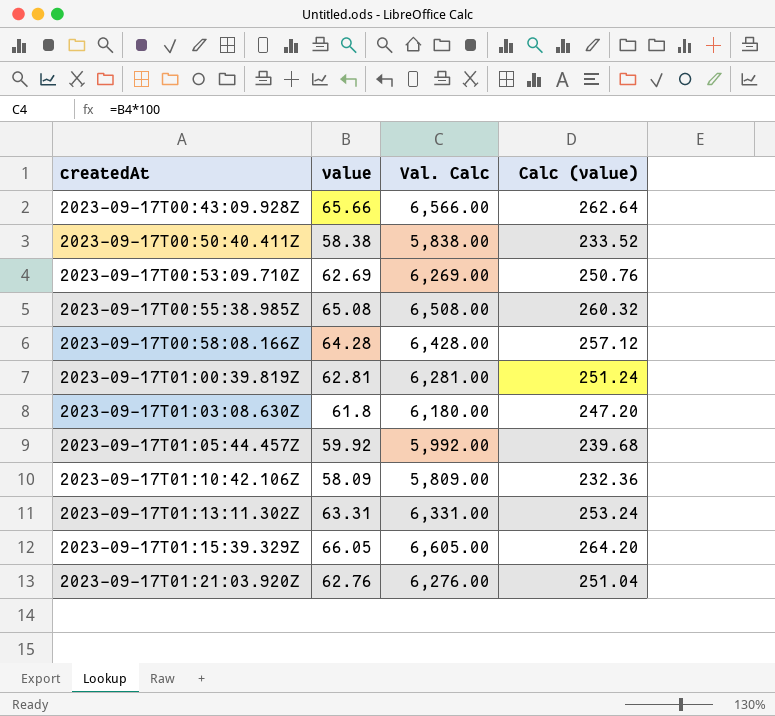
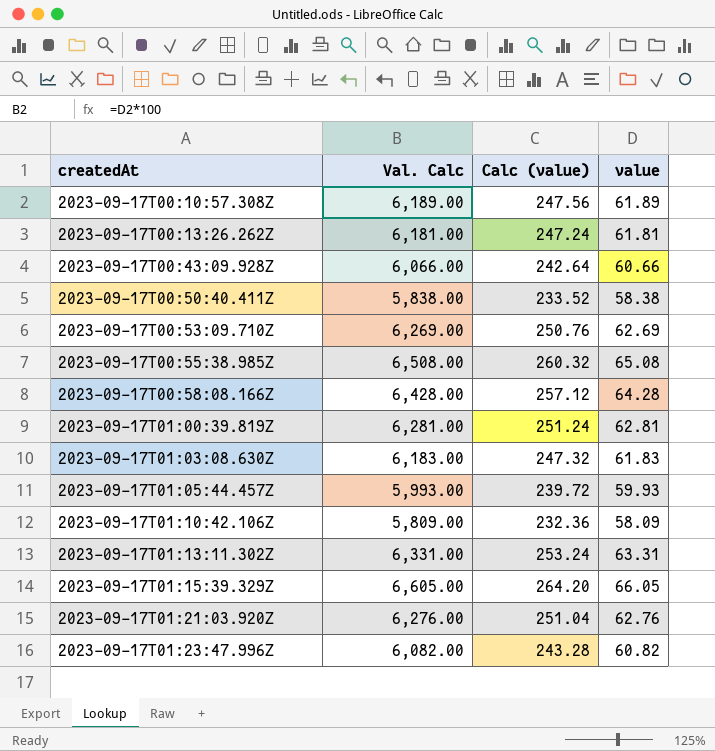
column value | position: 2 -> 4
row 2023-09-17T00:10:57.308Z: none -> 6,189.00 | 247.56 | 61.89
row 2023-09-17T00:13:26.262Z: none -> 6,181.00 | 247.24 | 61.81
2023-09-17T00:43:09.928Z | Val. Calc: 6,566.00 -> 6,066.00
2023-09-17T00:43:09.928Z | Calc (value): 262.64 -> 242.64
2023-09-17T00:43:09.928Z | value: 65.66 -> 60.66
2023-09-17T01:03:08.630Z | Val. Calc: 6,180.00 -> 6,183.00
2023-09-17T01:03:08.630Z | Calc (value): 247.20 -> 247.32
2023-09-17T01:03:08.630Z | value: 61.8 -> 61.83
2023-09-17T01:05:44.457Z | Val. Calc: 5,992.00 -> 5,993.00
2023-09-17T01:05:44.457Z | Calc (value): 239.68 -> 239.72
2023-09-17T01:05:44.457Z | value: 59.92 -> 59.93
row 2023-09-17T01:23:47.996Z: none -> 6,082.00 | 243.28 | 60.82

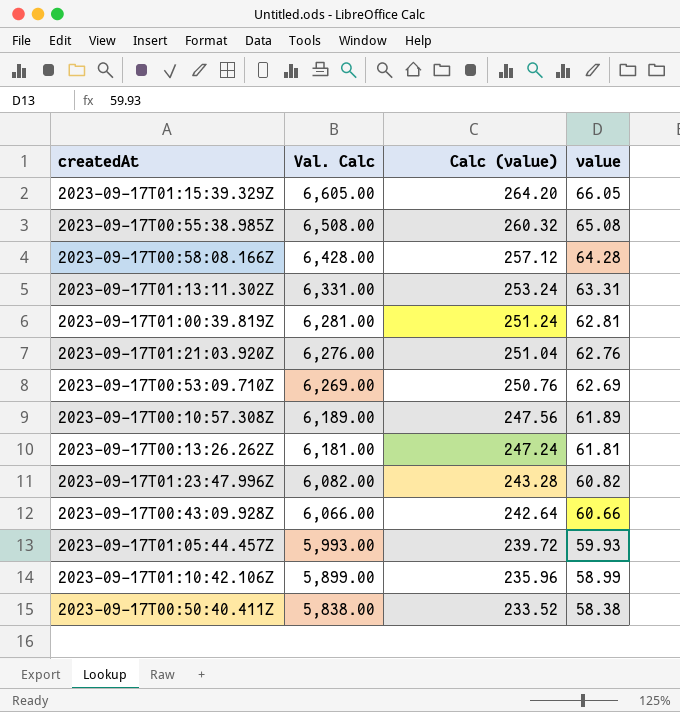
row order: createdAt ascending -> Val. Calc descending
row 2023-09-17T01:03:08.630Z: 6,183.00 | 247.32 | 61.83 -> none
2023-09-17T01:10:42.106Z | Val. Calc: 5,809.00 -> 5,899.00
2023-09-17T01:10:42.106Z | Calc (value): 232.36 -> 235.96
2023-09-17T01:10:42.106Z | value: 58.09 -> 58.99

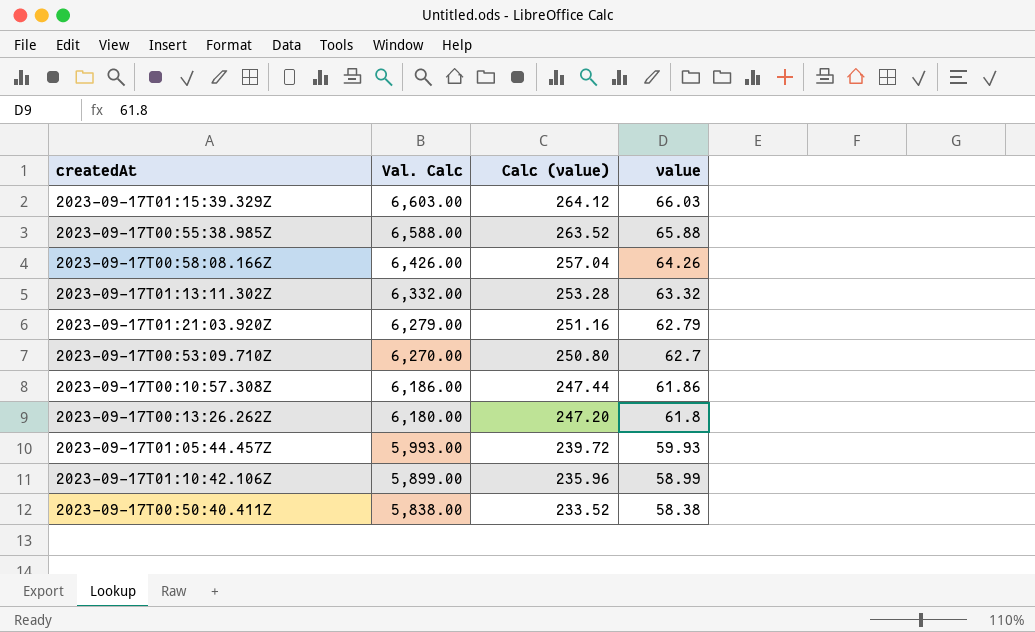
row 2023-09-17T01:00:39.819Z: 6,281.00 | 251.24 | 62.81 -> none
row 2023-09-17T01:23:47.996Z: 6,082.00 | 243.28 | 60.82 -> none
row 2023-09-17T00:43:09.928Z: 6,066.00 | 242.64 | 60.66 -> none
2023-09-17T01:15:39.329Z | Val. Calc: 6,605.00 -> 6,603.00
2023-09-17T01:15:39.329Z | Calc (value): 264.20 -> 264.12
2023-09-17T01:15:39.329Z | value: 66.05 -> 66.03
2023-09-17T00:55:38.985Z | Val. Calc: 6,508.00 -> 6,588.00
2023-09-17T00:55:38.985Z | Calc (value): 260.32 -> 263.52
2023-09-17T00:55:38.985Z | value: 65.08 -> 65.88
2023-09-17T00:58:08.166Z | Val. Calc: 6,428.00 -> 6,426.00
2023-09-17T00:58:08.166Z | Calc (value): 257.12 -> 257.04
2023-09-17T00:58:08.166Z | value: 64.28 -> 64.26
2023-09-17T01:13:11.302Z | Val. Calc: 6,331.00 -> 6,332.00
2023-09-17T01:13:11.302Z | Calc (value): 253.24 -> 253.28
2023-09-17T01:13:11.302Z | value: 63.31 -> 63.32
2023-09-17T01:21:03.920Z | Val. Calc: 6,276.00 -> 6,279.00
2023-09-17T01:21:03.920Z | Calc (value): 251.04 -> 251.16
2023-09-17T01:21:03.920Z | value: 62.76 -> 62.79
2023-09-17T00:53:09.710Z | Val. Calc: 6,269.00 -> 6,270.00
2023-09-17T00:53:09.710Z | Calc (value): 250.76 -> 250.80
2023-09-17T00:53:09.710Z | value: 62.69 -> 62.7
2023-09-17T00:10:57.308Z | Val. Calc: 6,189.00 -> 6,186.00
2023-09-17T00:10:57.308Z | Calc (value): 247.56 -> 247.44
2023-09-17T00:10:57.308Z | value: 61.89 -> 61.86
2023-09-17T00:13:26.262Z | Val. Calc: 6,181.00 -> 6,180.00
2023-09-17T00:13:26.262Z | Calc (value): 247.24 -> 247.20
2023-09-17T00:13:26.262Z | value: 61.81 -> 61.8

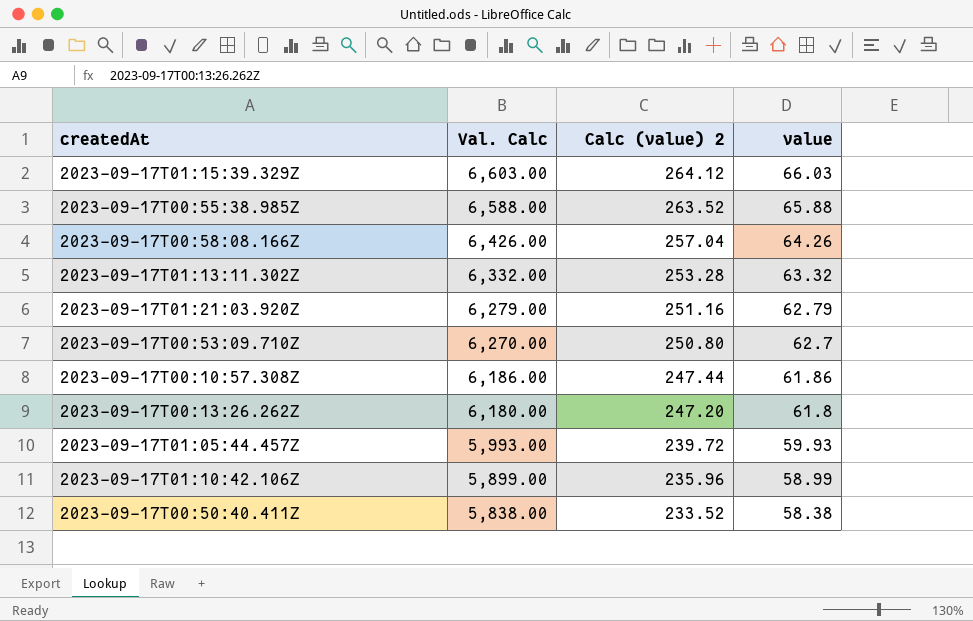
column name: Calc (value) -> Calc (value) 2

